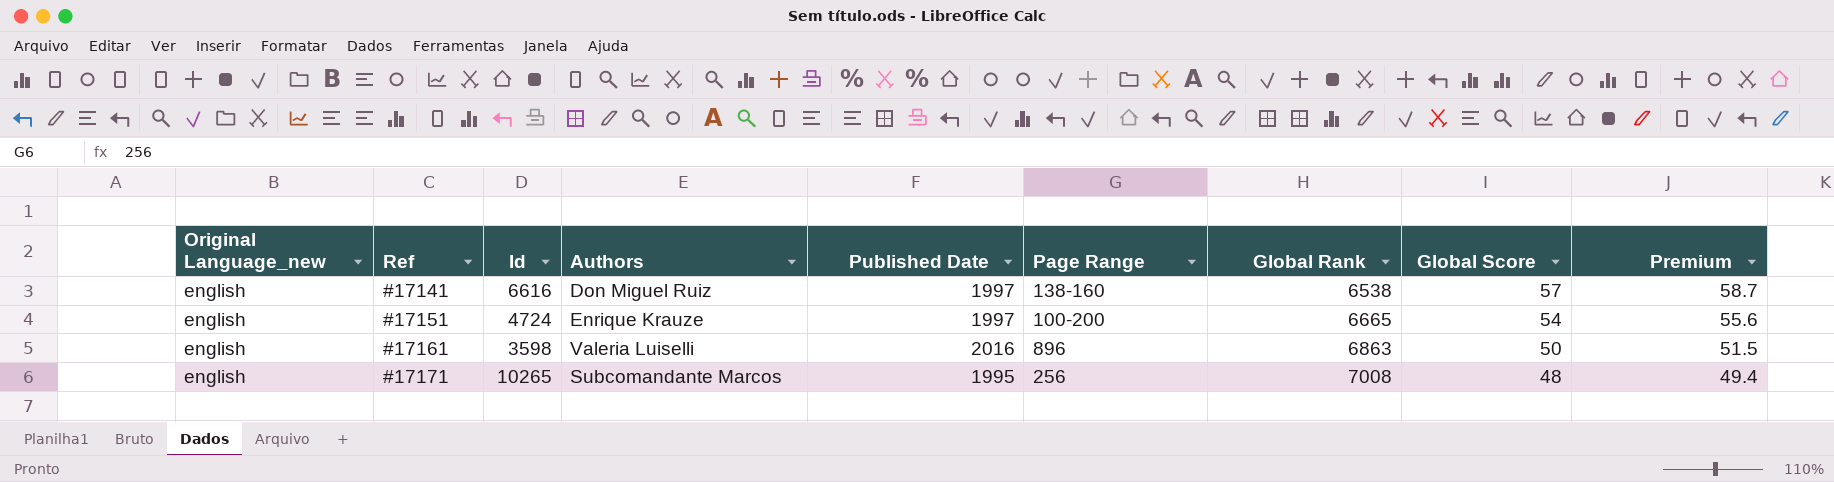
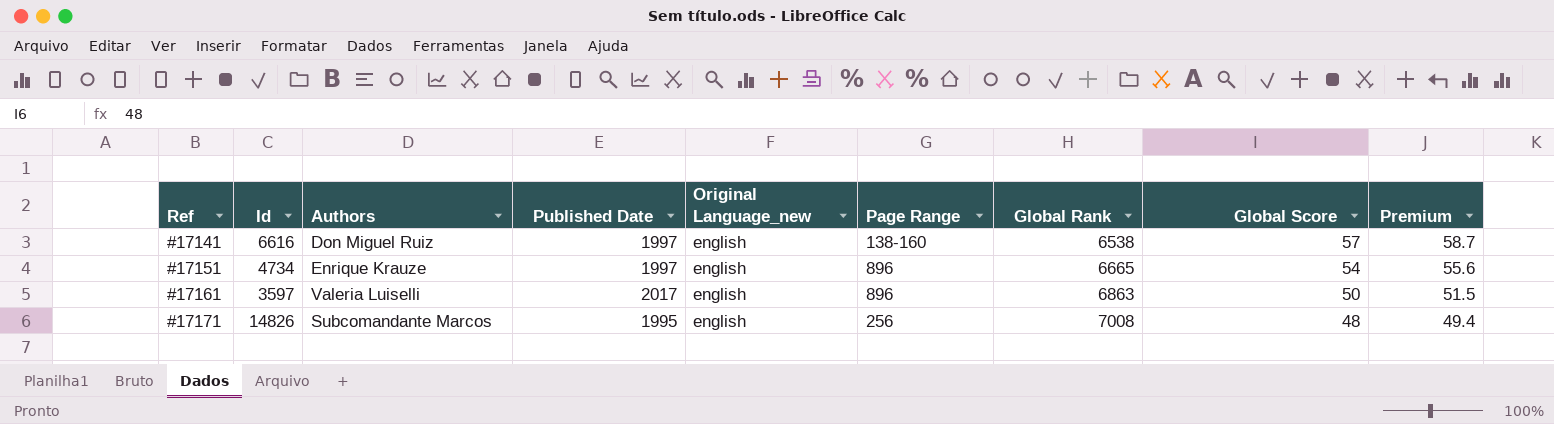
column Original Language_new | position: 1 -> 5
#17151 | Id: 4724 -> 4734
#17151 | Page Range: 100-200 -> 896
#17161 | Id: 3598 -> 3597
#17161 | Published Date: 2016 -> 2017
#17171 | Id: 10265 -> 14826

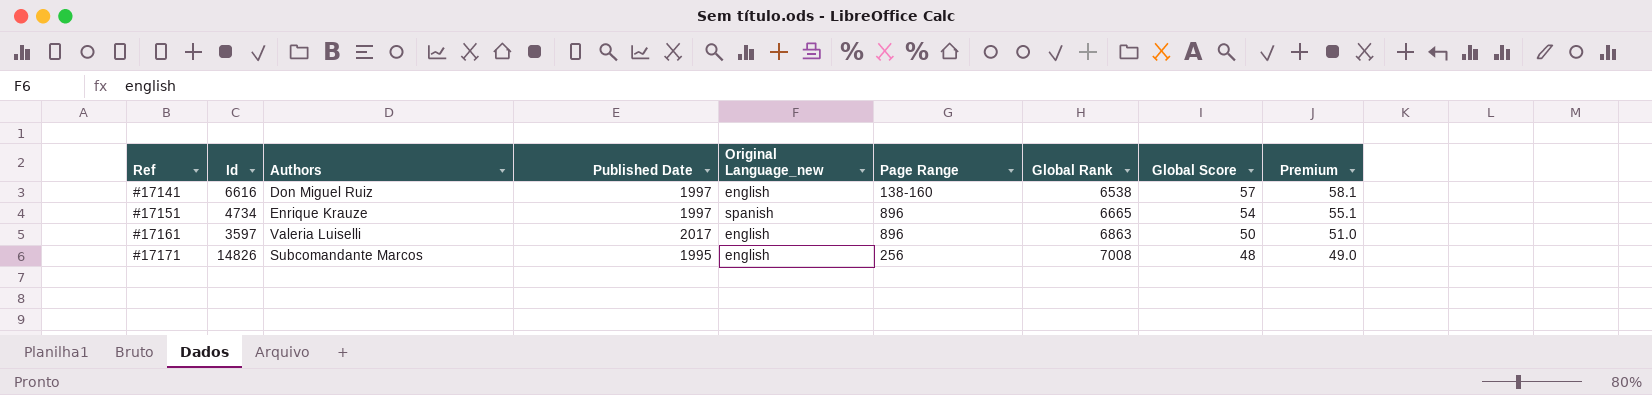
column Premium | formula: [Global Score] * 1.03 -> [Global Score] * 1.02
#17151 | Original Language_new: english -> spanish

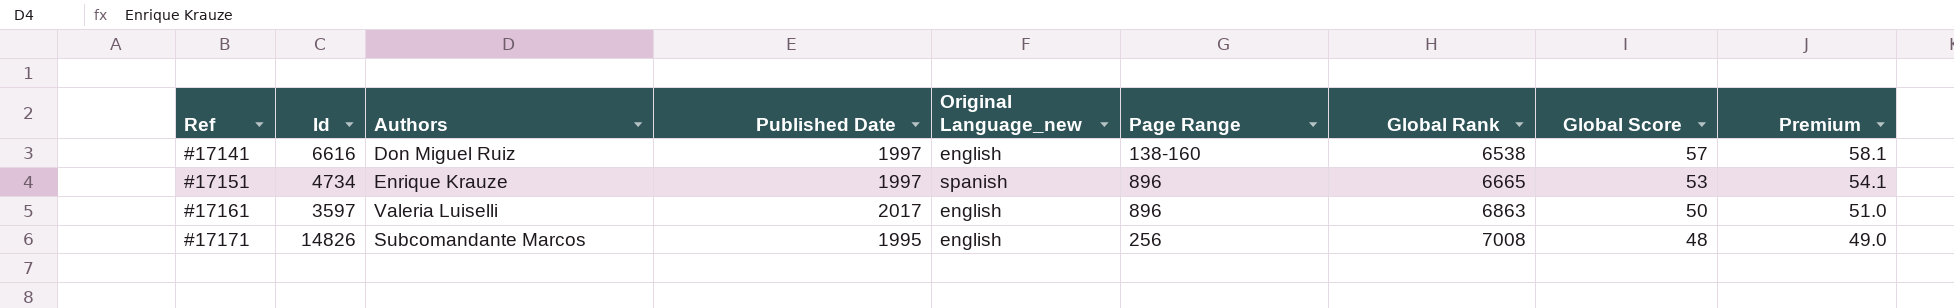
#17151 | Global Score: 54 -> 53
#17151 | Premium: 55.1 -> 54.1

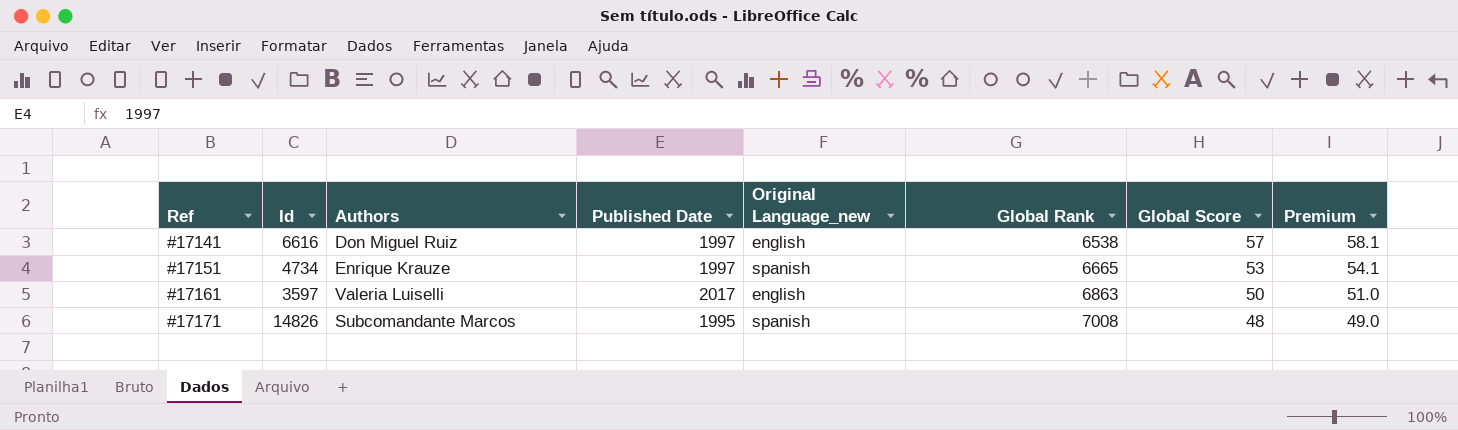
column Page Range | position: 6 -> none
#17171 | Original Language_new: english -> spanish

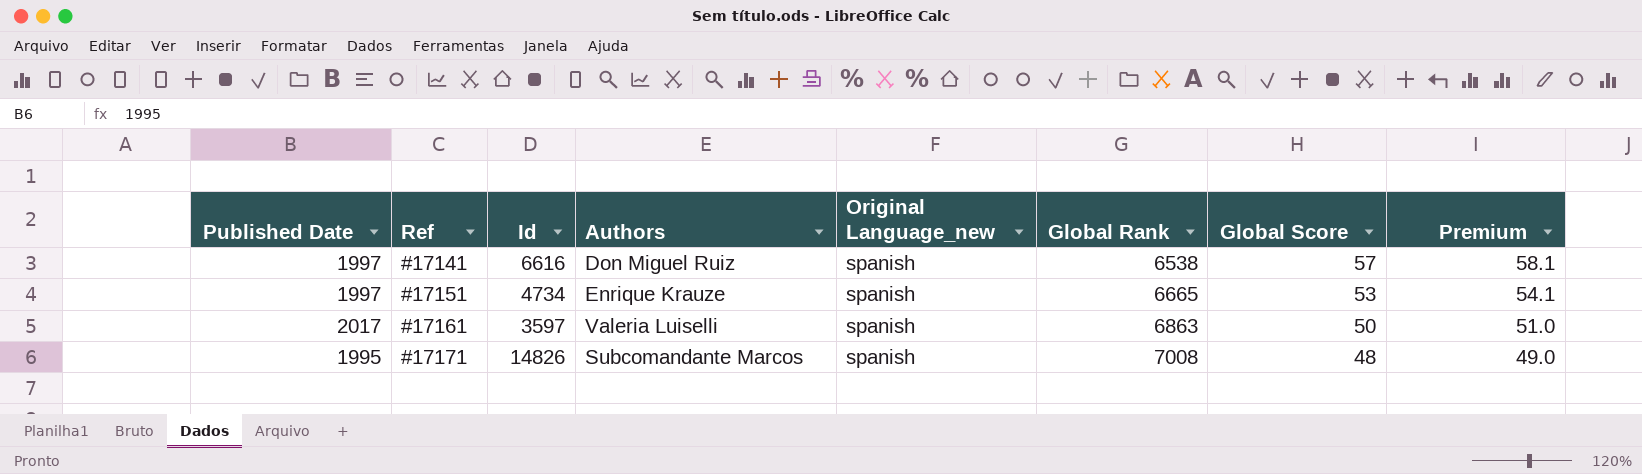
column Published Date | position: 4 -> 1
#17141 | Original Language_new: english -> spanish
#17161 | Original Language_new: english -> spanish

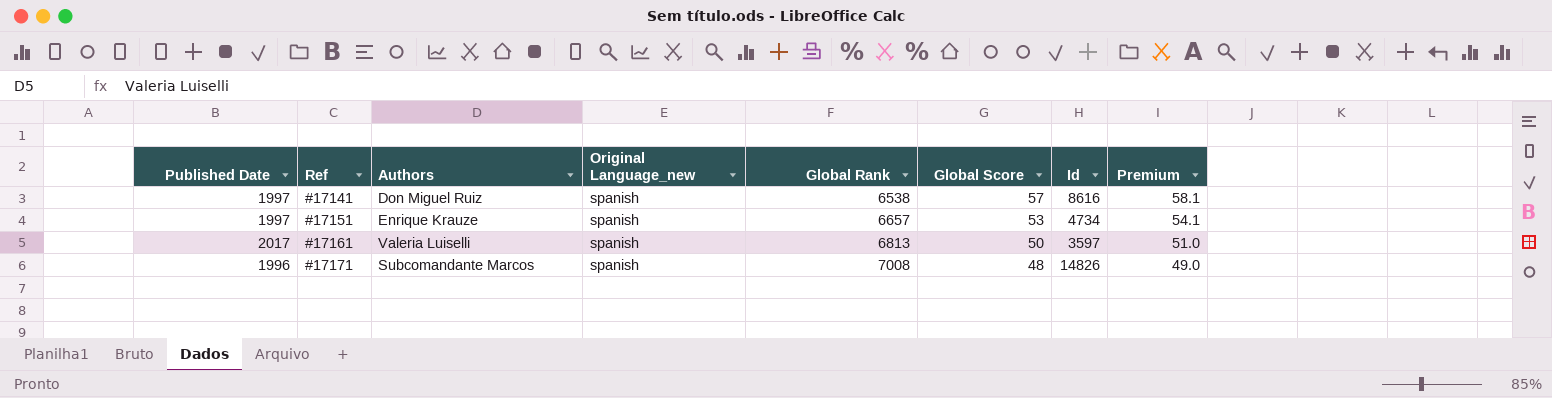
column Id | position: 3 -> 7
#17141 | Id: 6616 -> 8616
#17151 | Global Rank: 6665 -> 6657
#17161 | Global Rank: 6863 -> 6813
#17171 | Published Date: 1995 -> 1996

